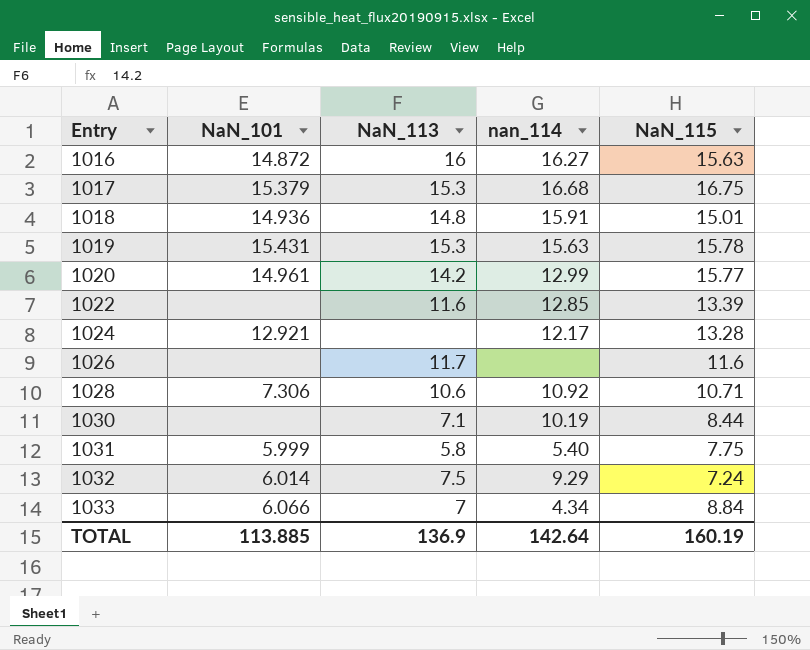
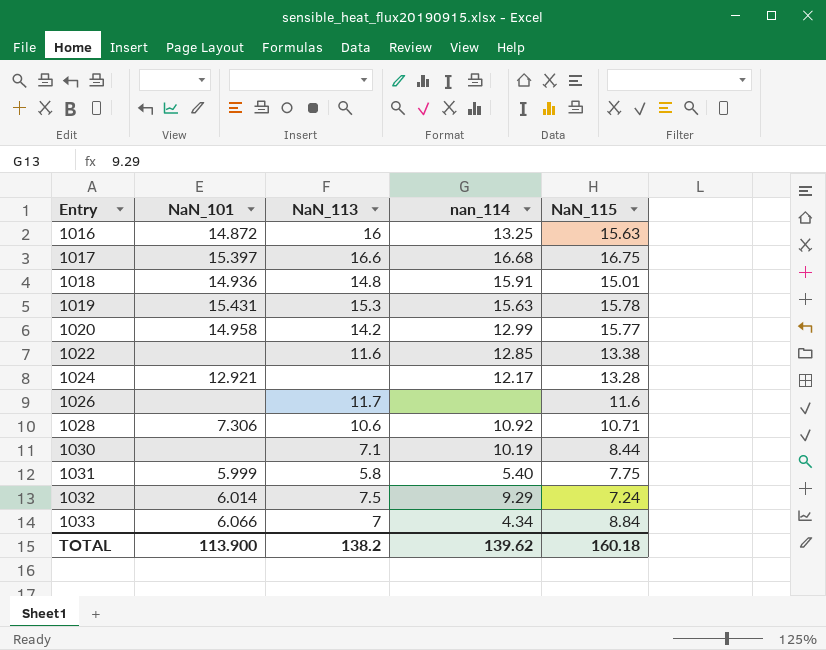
1016 | nan_114: 16.27 -> 13.25
1017 | NaN_101: 15.379 -> 15.397
1017 | NaN_113: 15.3 -> 16.6
1020 | NaN_101: 14.961 -> 14.958
1022 | NaN_115: 13.39 -> 13.38
TOTAL | NaN_101: 113.885 -> 113.900
TOTAL | NaN_113: 136.9 -> 138.2
TOTAL | nan_114: 142.64 -> 139.62
TOTAL | NaN_115: 160.19 -> 160.18

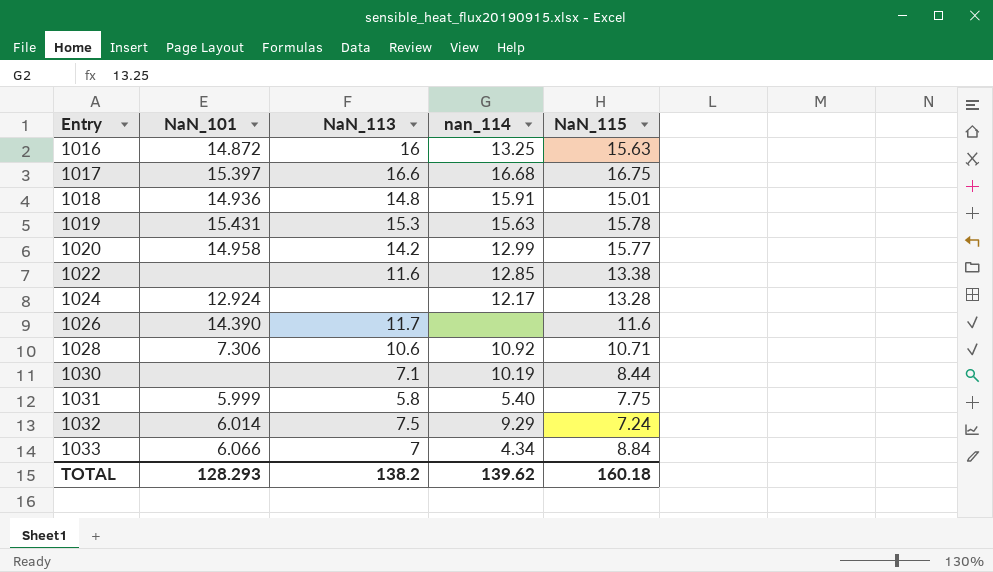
1024 | NaN_101: 12.921 -> 12.924
1026 | NaN_101: none -> 14.390
TOTAL | NaN_101: 113.900 -> 128.293

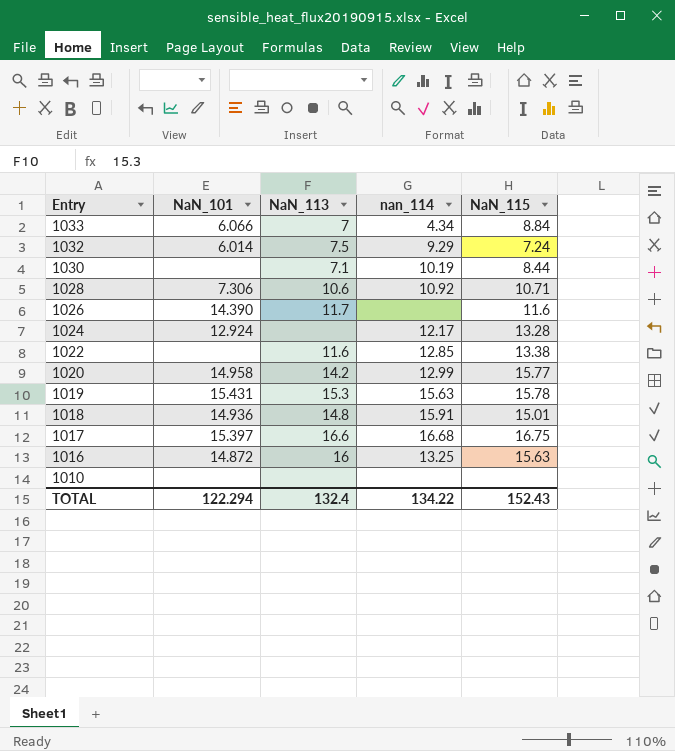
row order: Entry ascending -> Entry descending
row 1031: 5.999 | 5.8 | 5.40 | 7.75 -> none
row 1010: none -> none | none | none | none
TOTAL | NaN_101: 128.293 -> 122.294
TOTAL | NaN_113: 138.2 -> 132.4
TOTAL | nan_114: 139.62 -> 134.22
TOTAL | NaN_115: 160.18 -> 152.43

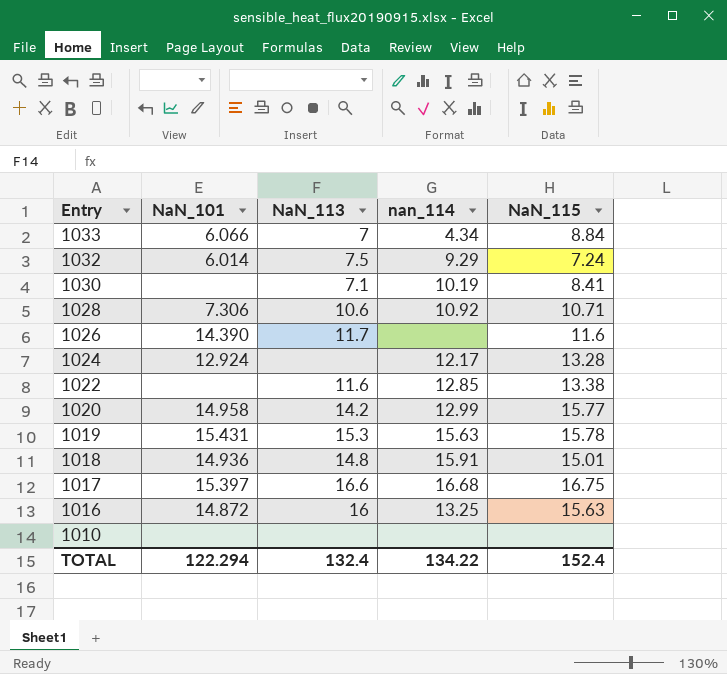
1030 | NaN_115: 8.44 -> 8.41
TOTAL | NaN_115: 152.43 -> 152.4

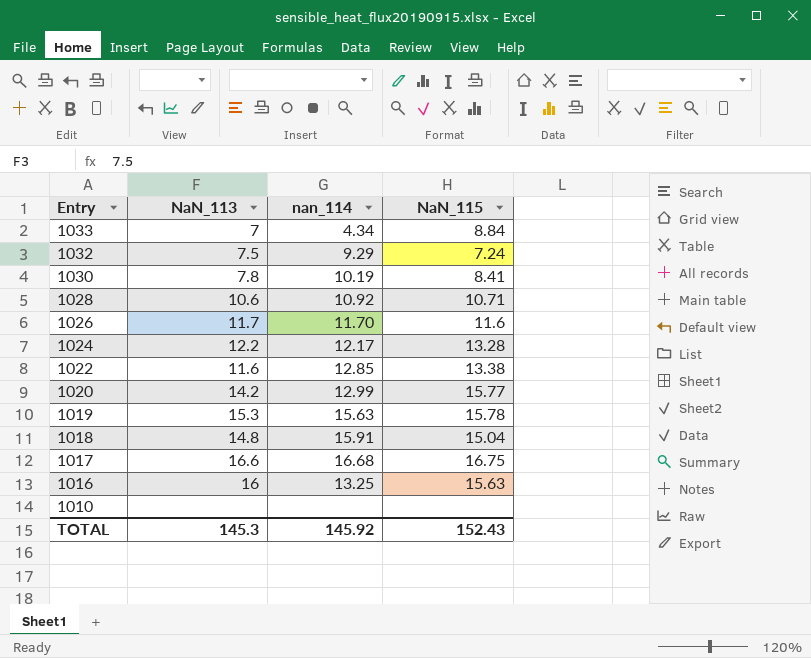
column NaN_101 | position: 2 -> none
1030 | NaN_113: 7.1 -> 7.8
1026 | nan_114: none -> 11.70
1024 | NaN_113: none -> 12.2
1018 | NaN_115: 15.01 -> 15.04
TOTAL | NaN_113: 132.4 -> 145.3
TOTAL | nan_114: 134.22 -> 145.92
TOTAL | NaN_115: 152.4 -> 152.43

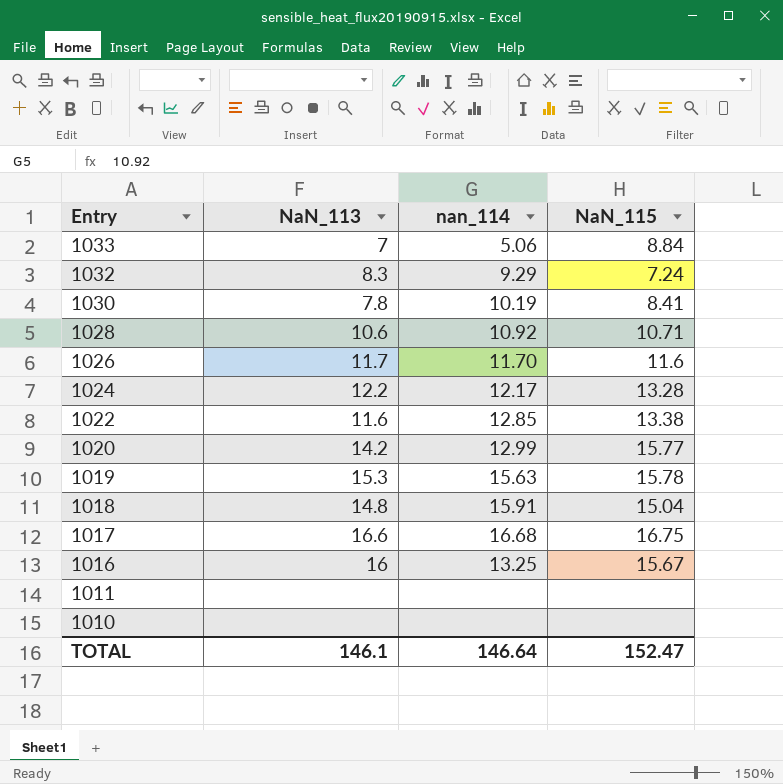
1033 | nan_114: 4.34 -> 5.06
1032 | NaN_113: 7.5 -> 8.3
1016 | NaN_115: 15.63 -> 15.67
row 1011: none -> none | none | none
TOTAL | NaN_113: 145.3 -> 146.1
TOTAL | nan_114: 145.92 -> 146.64
TOTAL | NaN_115: 152.43 -> 152.47

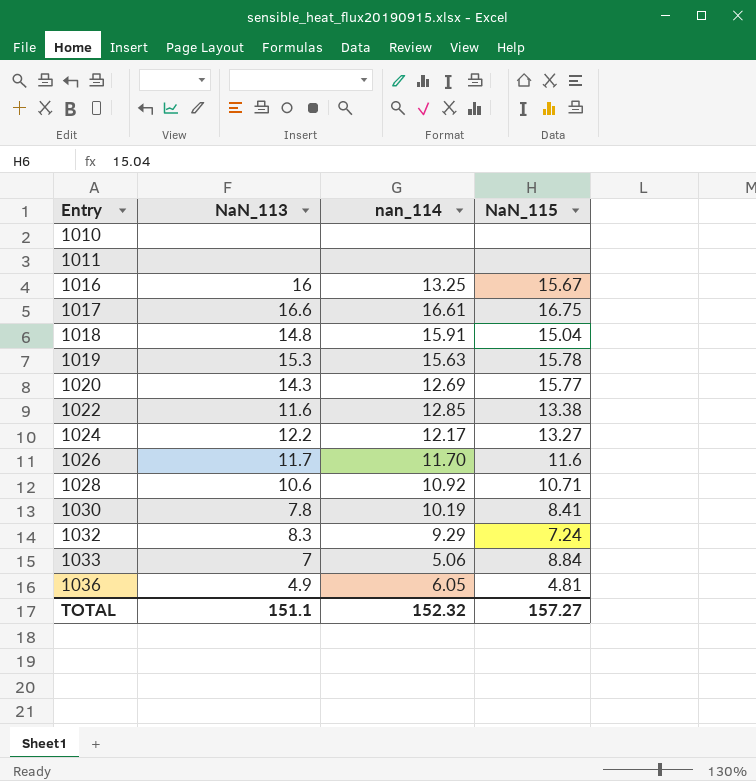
row order: Entry descending -> Entry ascending
1017 | nan_114: 16.68 -> 16.61
1020 | NaN_113: 14.2 -> 14.3
1020 | nan_114: 12.99 -> 12.69
1024 | NaN_115: 13.28 -> 13.27
row 1036: none -> 4.9 | 6.05 | 4.81
TOTAL | NaN_113: 146.1 -> 151.1
TOTAL | nan_114: 146.64 -> 152.32
TOTAL | NaN_115: 152.47 -> 157.27

